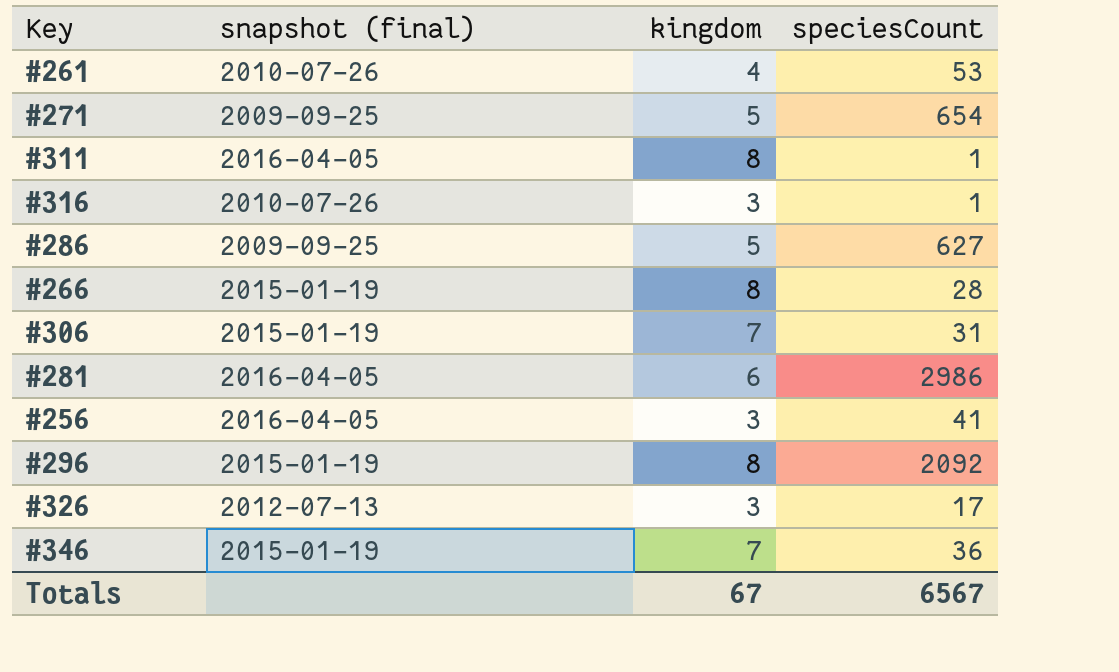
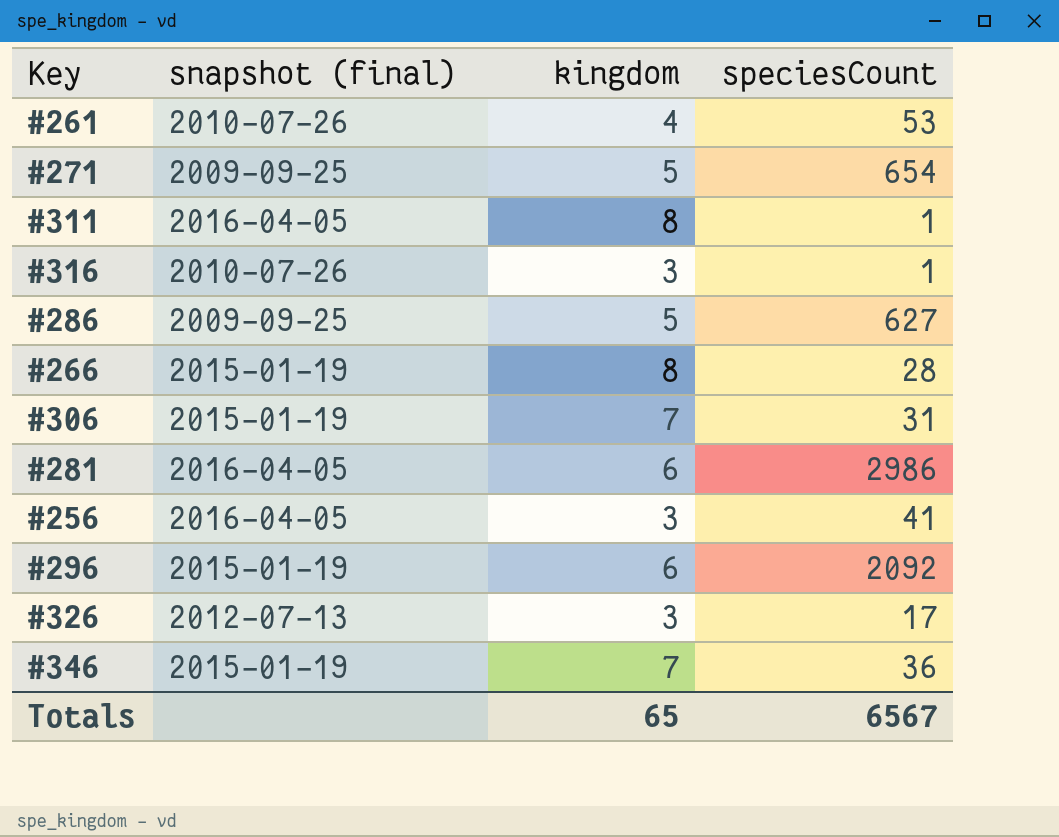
#296 | kingdom: 8 -> 6
Totals | kingdom: 67 -> 65

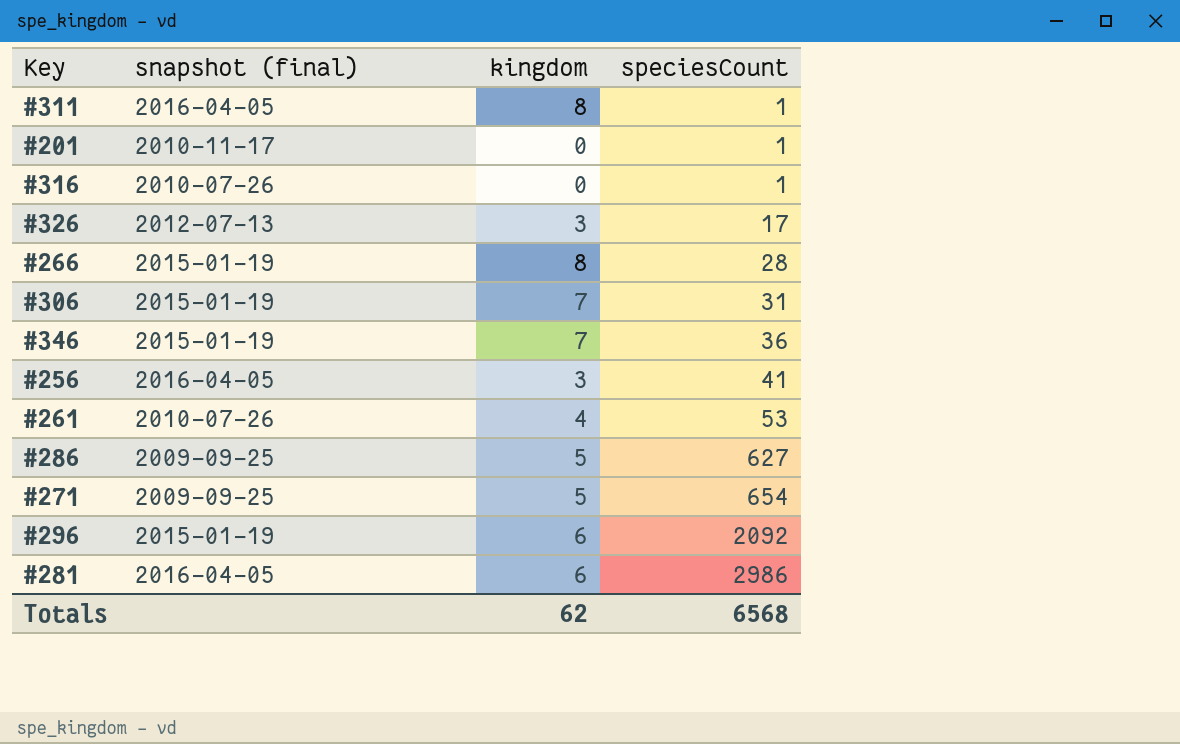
row order: none -> speciesCount ascending
row #201: none -> 2010-11-17 | 0 | 1
#316 | kingdom: 3 -> 0
Totals | kingdom: 65 -> 62
Totals | speciesCount: 6567 -> 6568

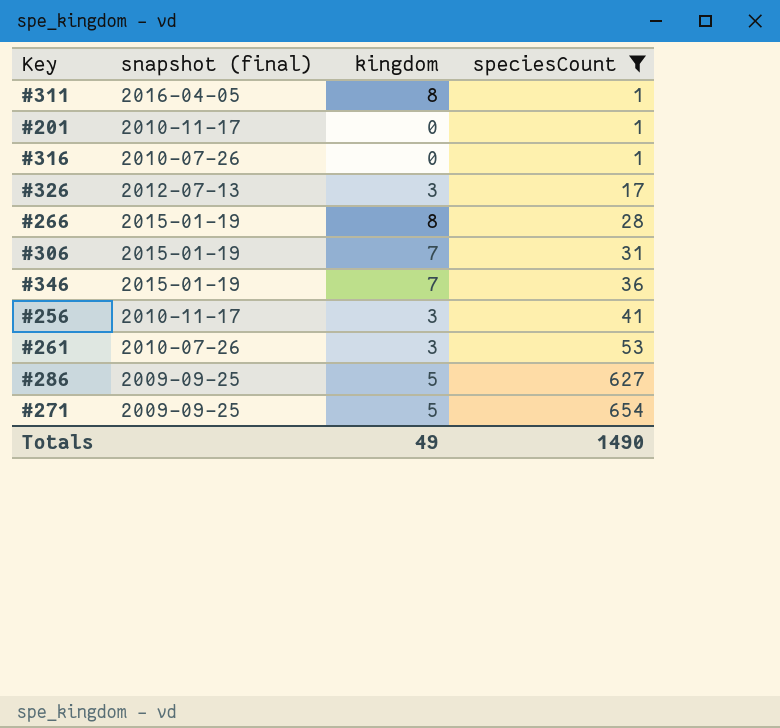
filter: none -> speciesCount <= 654
#256 | snapshot (final): 2016-04-05 -> 2010-11-17
#261 | kingdom: 4 -> 3
Totals | kingdom: 62 -> 49
Totals | speciesCount: 6568 -> 1490

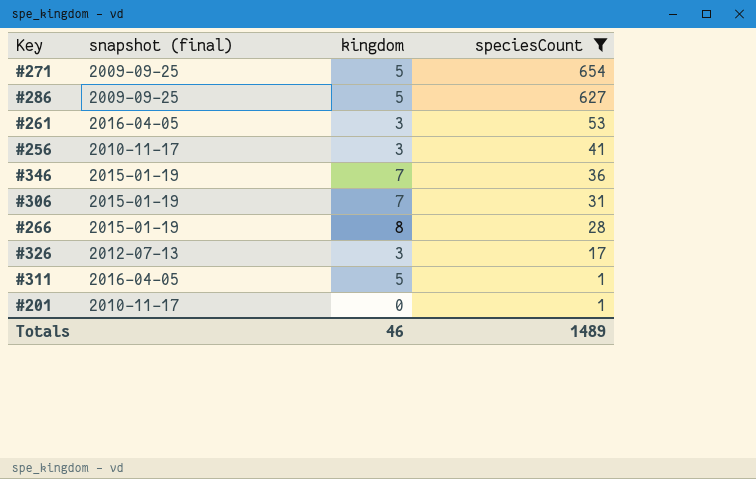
row order: speciesCount ascending -> speciesCount descending
row #316: 2010-07-26 | 0 | 1 -> none
#261 | snapshot (final): 2010-07-26 -> 2016-04-05
#311 | kingdom: 8 -> 5
Totals | kingdom: 49 -> 46
Totals | speciesCount: 1490 -> 1489

